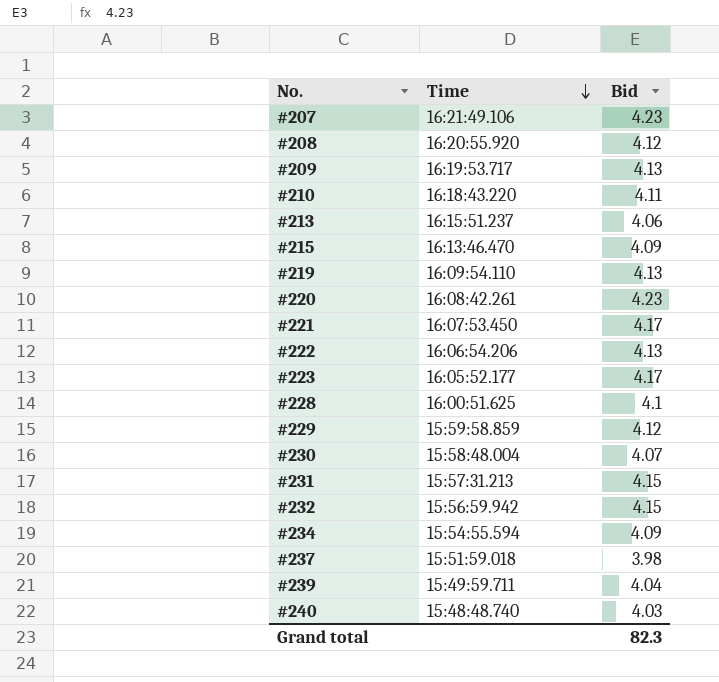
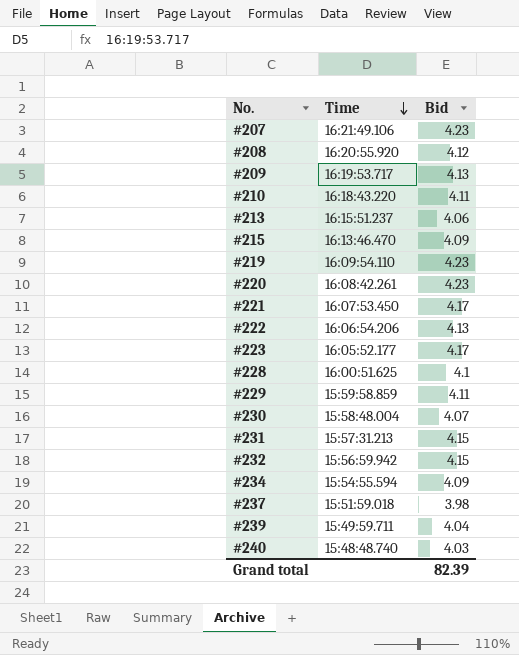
#219 | Bid: 4.13 -> 4.23
#229 | Bid: 4.12 -> 4.11
Grand total | Bid: 82.3 -> 82.39

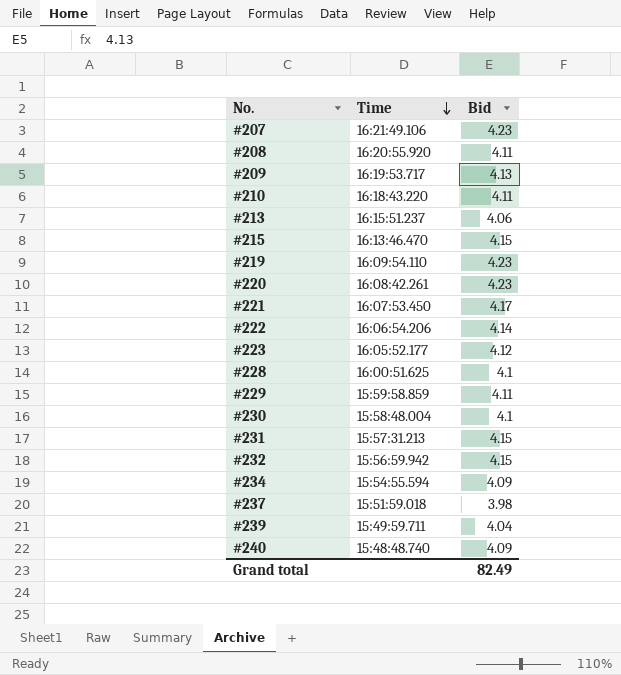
#208 | Bid: 4.12 -> 4.11
#215 | Bid: 4.09 -> 4.15
#222 | Bid: 4.13 -> 4.14
#223 | Bid: 4.17 -> 4.12
#230 | Bid: 4.07 -> 4.1
#240 | Bid: 4.03 -> 4.09
Grand total | Bid: 82.39 -> 82.49

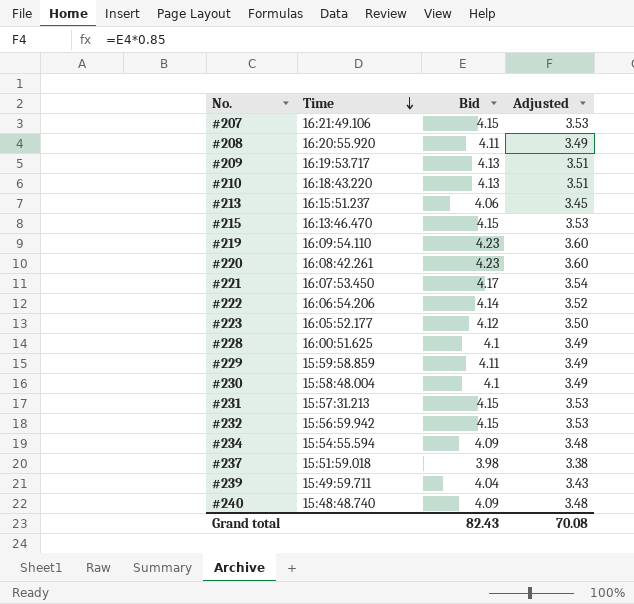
column Adjusted | formula: none -> [Bid] * 0.85
#207 | Bid: 4.23 -> 4.15
#210 | Bid: 4.11 -> 4.13
Grand total | Bid: 82.49 -> 82.43

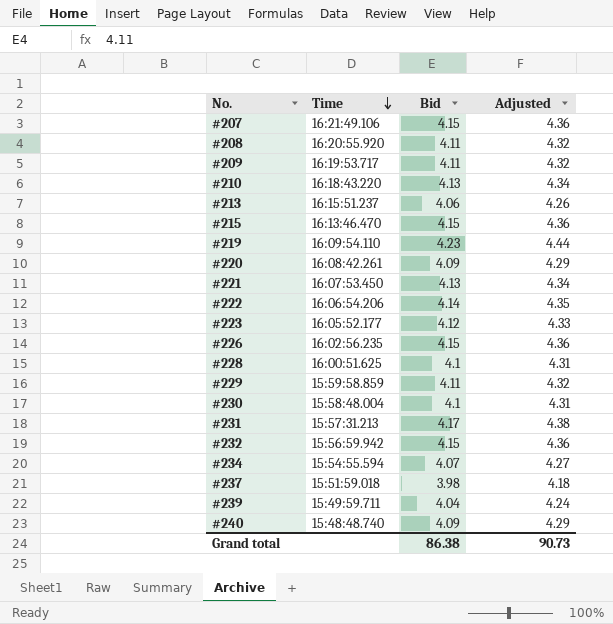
column Adjusted | formula: [Bid] * 0.85 -> [Bid] * 1.05
#209 | Bid: 4.13 -> 4.11
#220 | Bid: 4.23 -> 4.09
#221 | Bid: 4.17 -> 4.13
row #226: none -> 16:02:56.235 | 4.15 | 4.36
#231 | Bid: 4.15 -> 4.17
#234 | Bid: 4.09 -> 4.07
Grand total | Bid: 82.43 -> 86.38
Grand total | Adjusted: 70.08 -> 90.73

